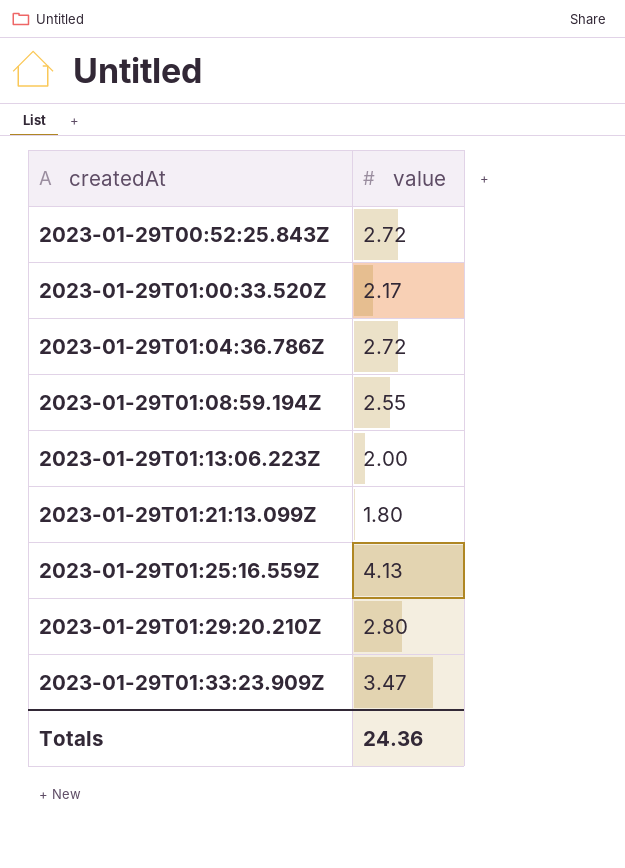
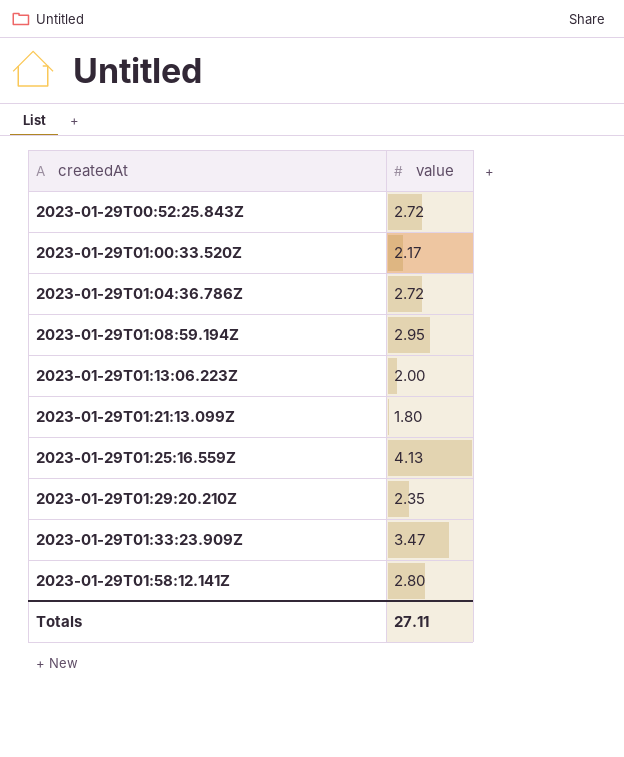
2023-01-29T01:08:59.194Z | value: 2.55 -> 2.95
2023-01-29T01:29:20.210Z | value: 2.80 -> 2.35
row 2023-01-29T01:58:12.141Z: none -> 2.80
Totals | value: 24.36 -> 27.11

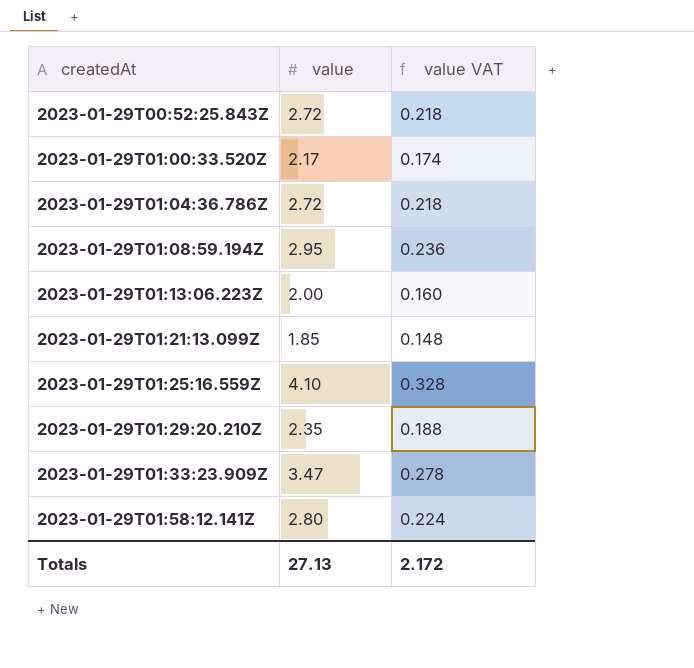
column value VAT | formula: none -> [value] * 0.08
2023-01-29T01:21:13.099Z | value: 1.80 -> 1.85
2023-01-29T01:25:16.559Z | value: 4.13 -> 4.10
Totals | value: 27.11 -> 27.13

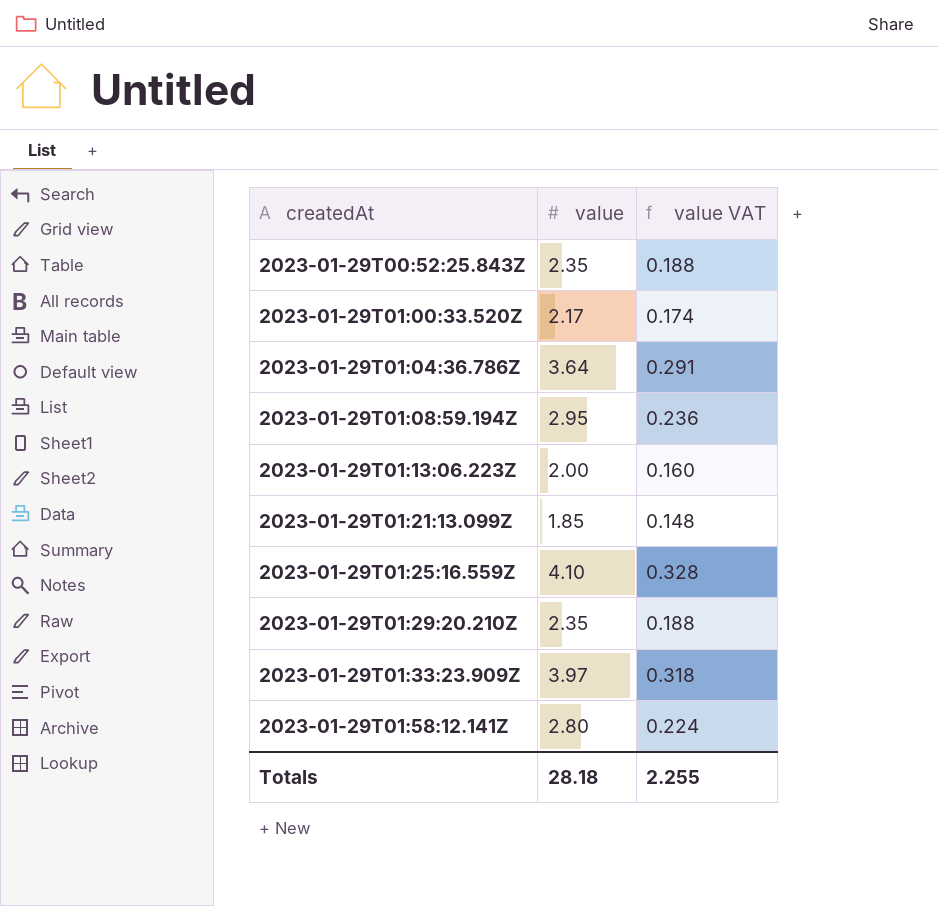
2023-01-29T00:52:25.843Z | value: 2.72 -> 2.35
2023-01-29T00:52:25.843Z | value VAT: 0.218 -> 0.188
2023-01-29T01:04:36.786Z | value: 2.72 -> 3.64
2023-01-29T01:04:36.786Z | value VAT: 0.218 -> 0.291
2023-01-29T01:33:23.909Z | value: 3.47 -> 3.97
2023-01-29T01:33:23.909Z | value VAT: 0.278 -> 0.318
Totals | value: 27.13 -> 28.18
Totals | value VAT: 2.172 -> 2.255

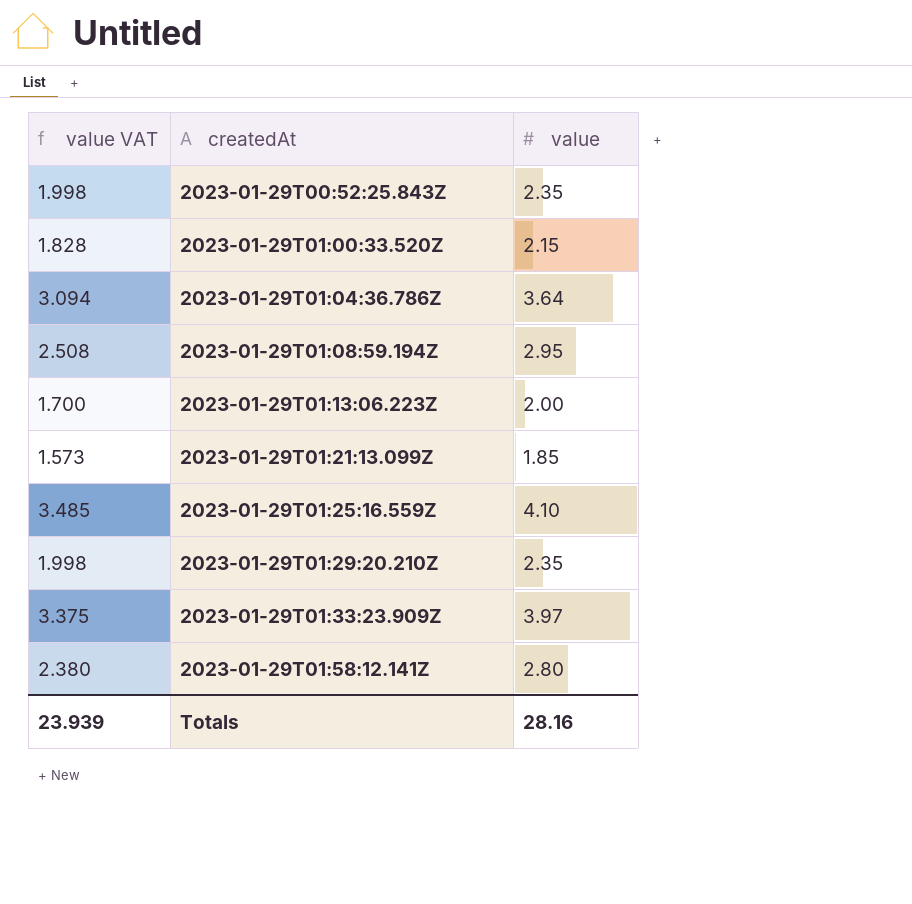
column value VAT | formula: [value] * 0.08 -> [value] * 0.85
column value VAT | position: 3 -> 1
2023-01-29T01:00:33.520Z | value: 2.17 -> 2.15
Totals | value VAT: 2.255 -> 23.939
Totals | value: 28.18 -> 28.16

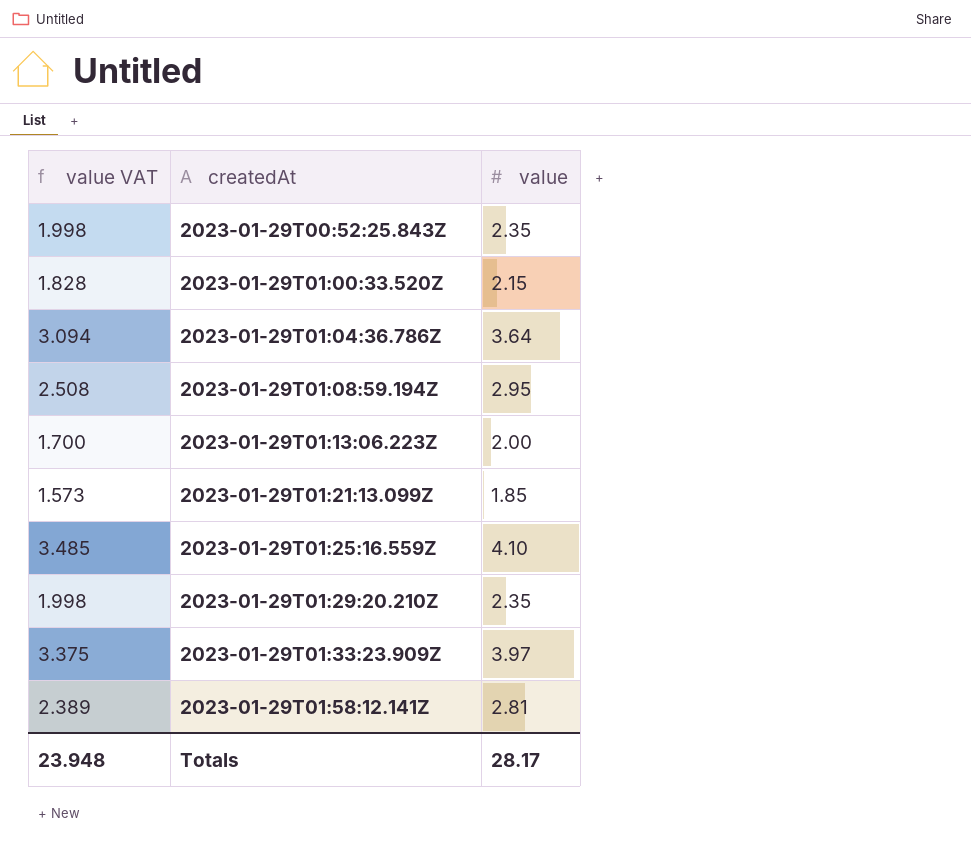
2023-01-29T01:58:12.141Z | value VAT: 2.380 -> 2.389
2023-01-29T01:58:12.141Z | value: 2.80 -> 2.81
Totals | value VAT: 23.939 -> 23.948
Totals | value: 28.16 -> 28.17

